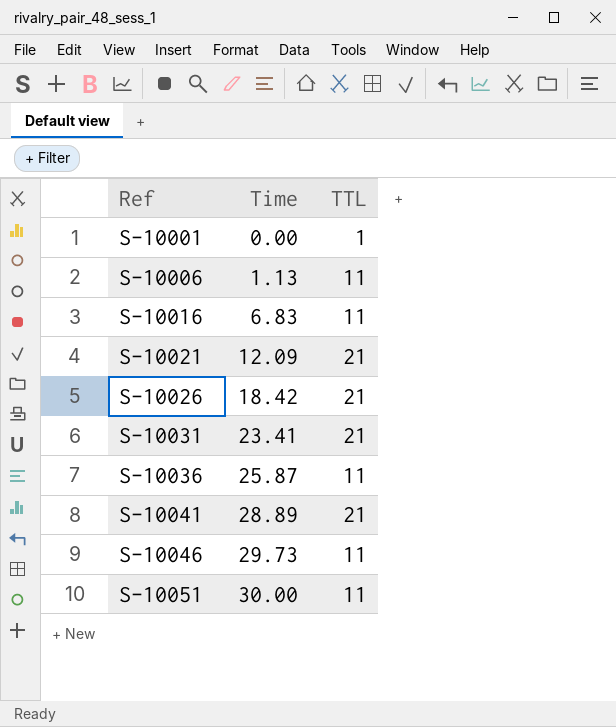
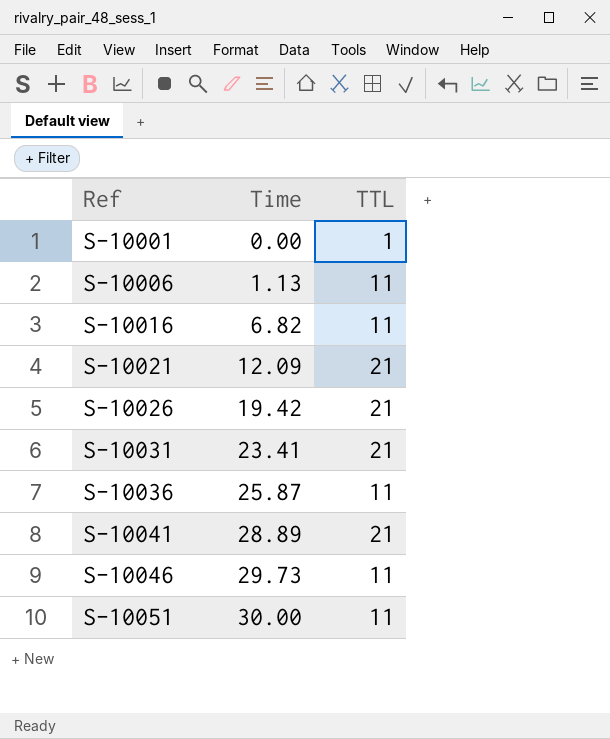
S-10016 | Time: 6.83 -> 6.82
S-10026 | Time: 18.42 -> 19.42

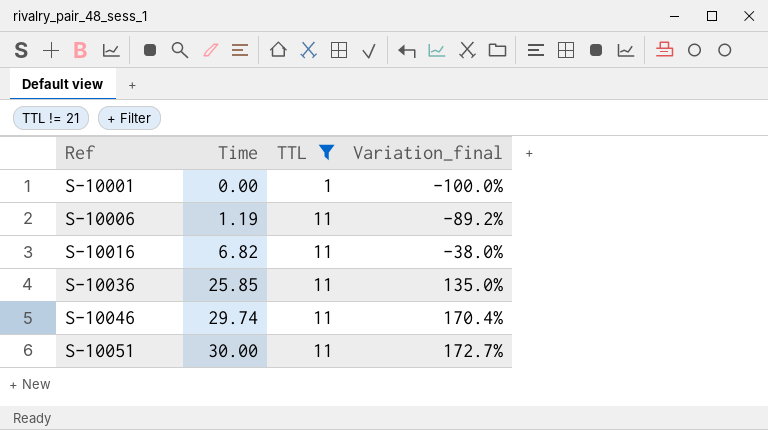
filter: none -> TTL != 21
column Variation_final | formula: none -> ([Time] - [TTL]) / [TTL]
S-10006 | Time: 1.13 -> 1.19
S-10036 | Time: 25.87 -> 25.85
S-10046 | Time: 29.73 -> 29.74

